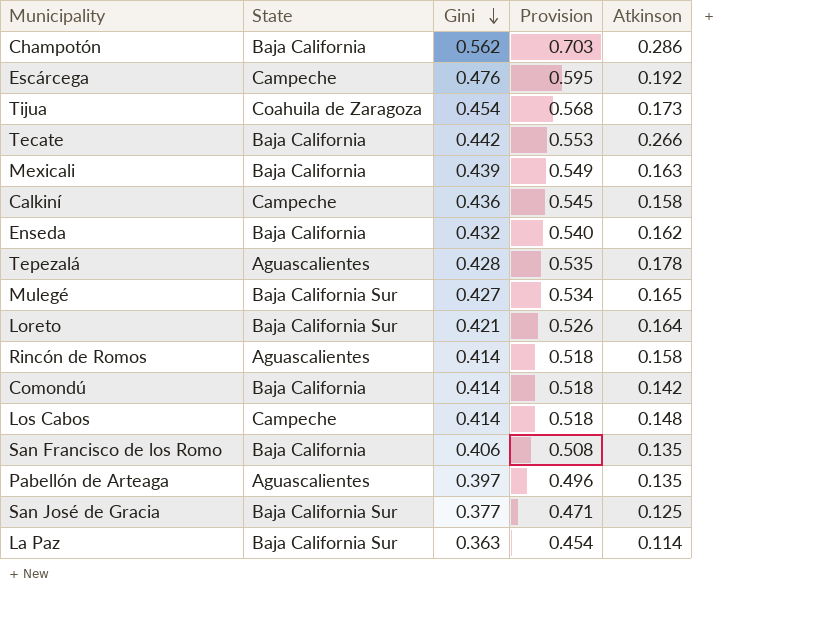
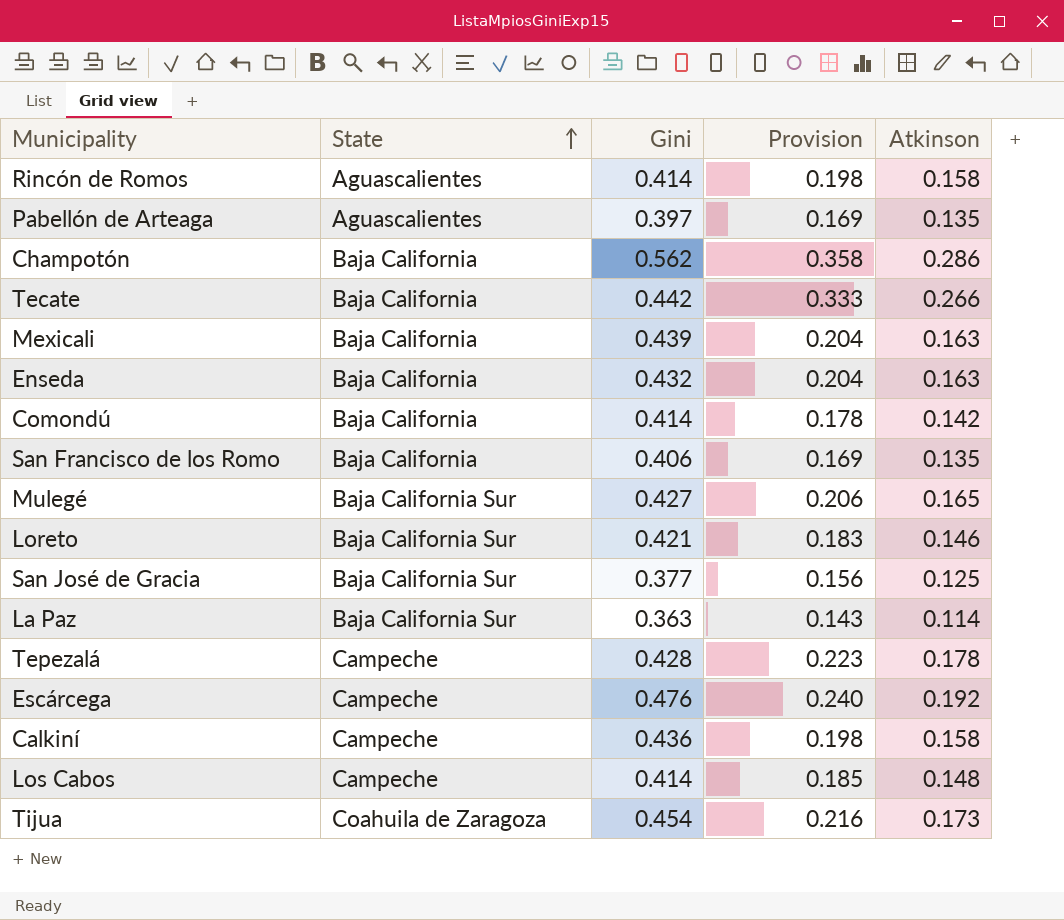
row order: Gini descending -> State ascending
column Provision | formula: [Gini] * 1.25 -> [Atkinson] * 1.25
Enseda | Atkinson: 0.162 -> 0.163
Loreto | Atkinson: 0.164 -> 0.146
Tepezalá | State: Aguascalientes -> Campeche

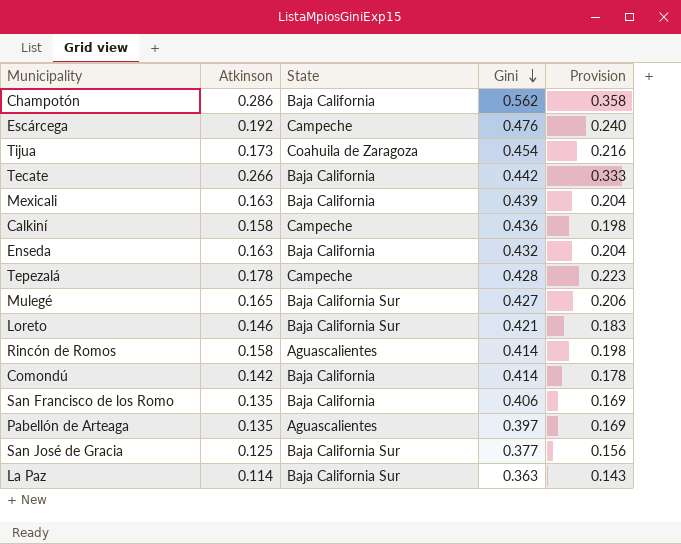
row order: State ascending -> Gini descending
column Atkinson | position: 5 -> 2
row Los Cabos: Campeche | 0.414 | 0.185 | 0.148 -> none

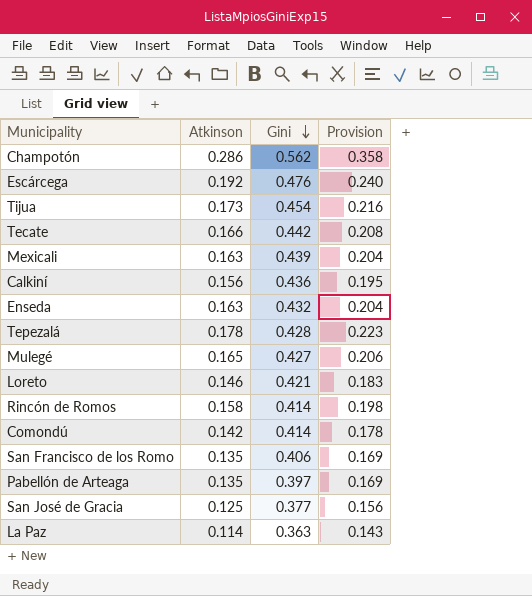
column State | position: 3 -> none
Tecate | Atkinson: 0.266 -> 0.166
Tecate | Provision: 0.333 -> 0.208
Calkiní | Atkinson: 0.158 -> 0.156
Calkiní | Provision: 0.198 -> 0.195

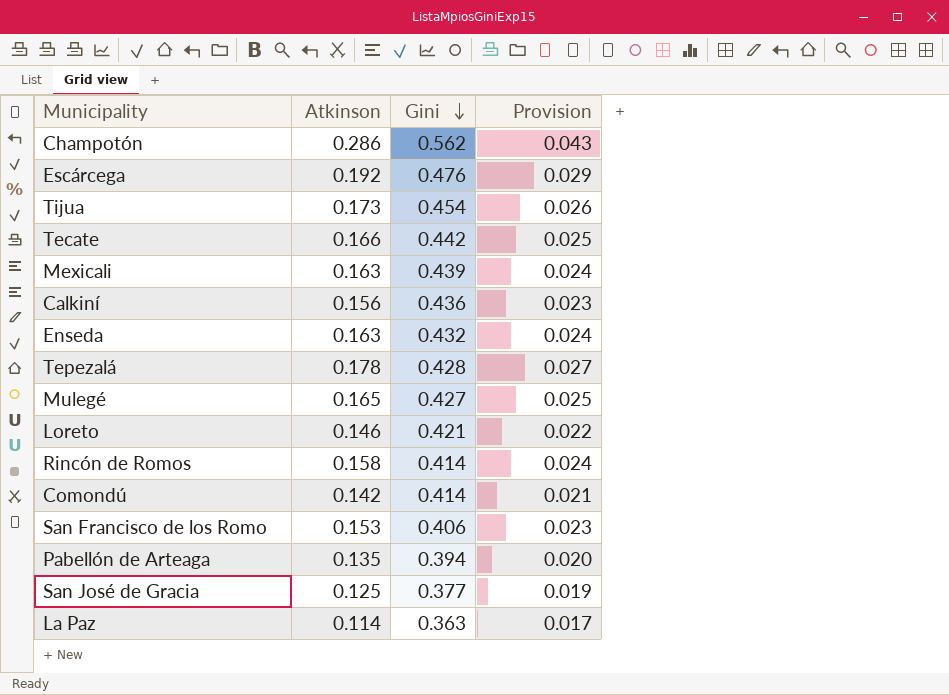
column Provision | formula: [Atkinson] * 1.25 -> [Atkinson] * 0.15
San Francisco de los Romo | Atkinson: 0.135 -> 0.153
Pabellón de Arteaga | Gini: 0.397 -> 0.394

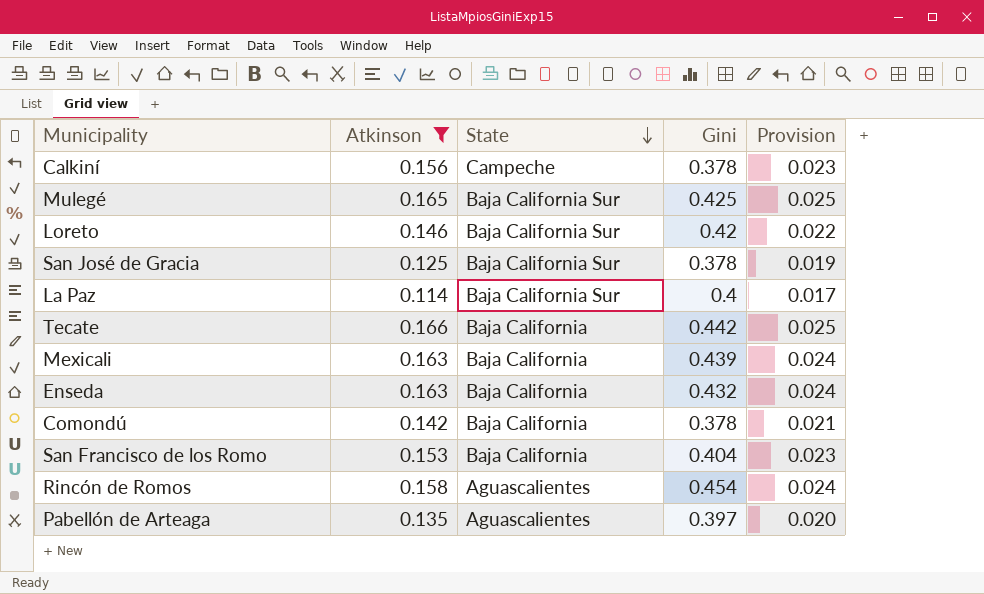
filter: none -> Atkinson <= 0.166
row order: Gini descending -> State descending
column State | position: none -> 3
Calkiní | Gini: 0.436 -> 0.378
Mulegé | Gini: 0.427 -> 0.425
Loreto | Gini: 0.421 -> 0.42
San José de Gracia | Gini: 0.377 -> 0.378
La Paz | Gini: 0.363 -> 0.4
Comondú | Gini: 0.414 -> 0.378
San Francisco de los Romo | Gini: 0.406 -> 0.404
Rincón de Romos | Gini: 0.414 -> 0.454
Pabellón de Arteaga | Gini: 0.394 -> 0.397

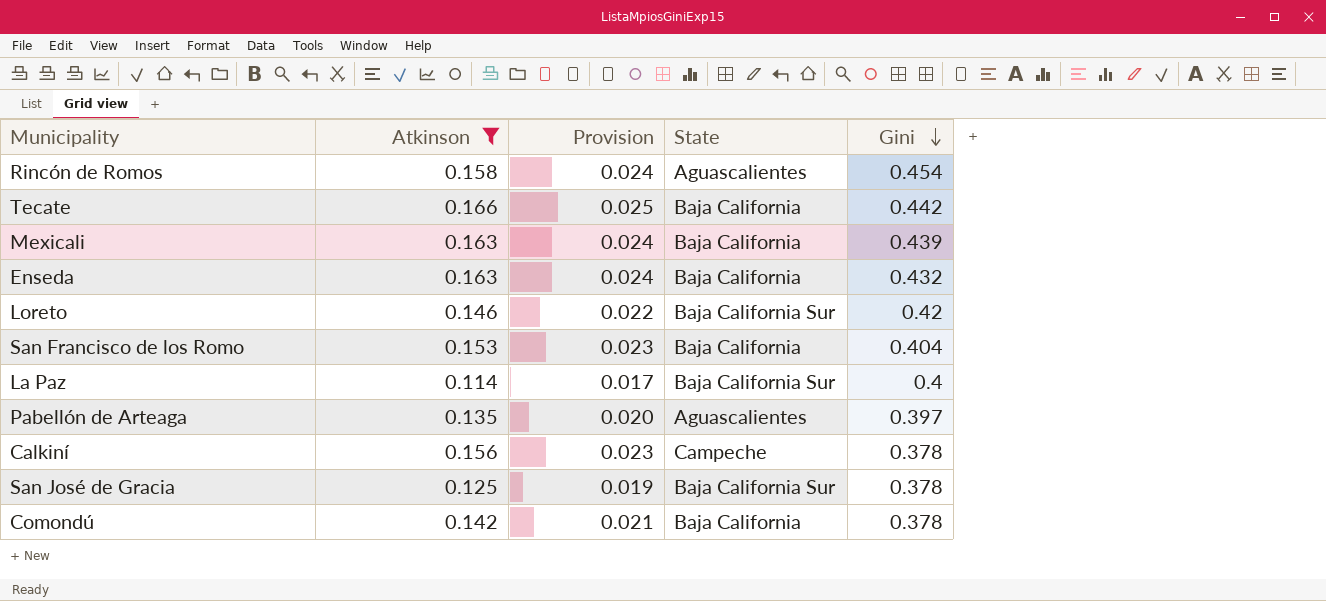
row order: State descending -> Gini descending
column Provision | position: 5 -> 3
row Mulegé: 0.165 | Baja California Sur | 0.425 | 0.025 -> none

